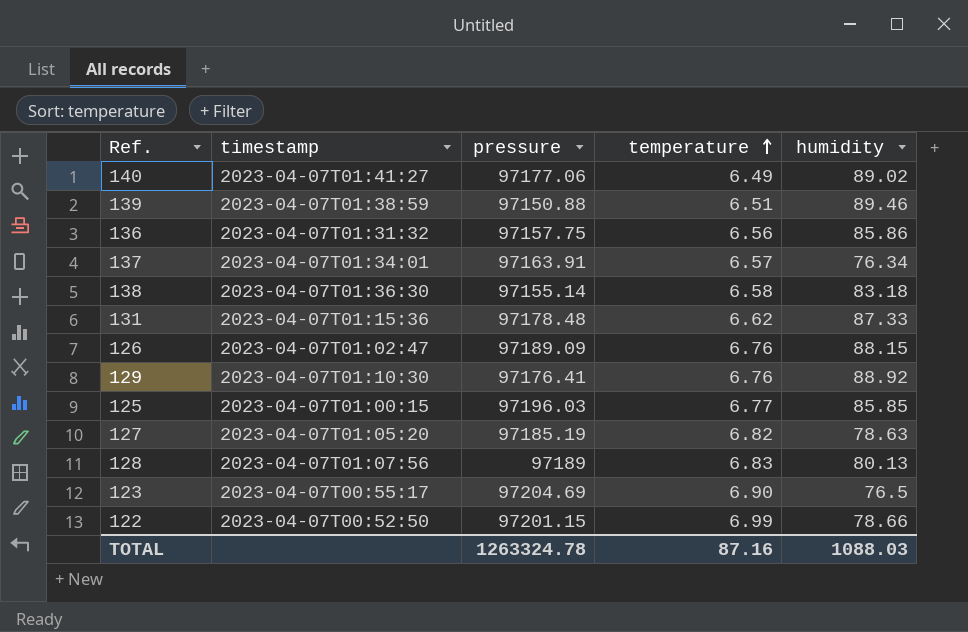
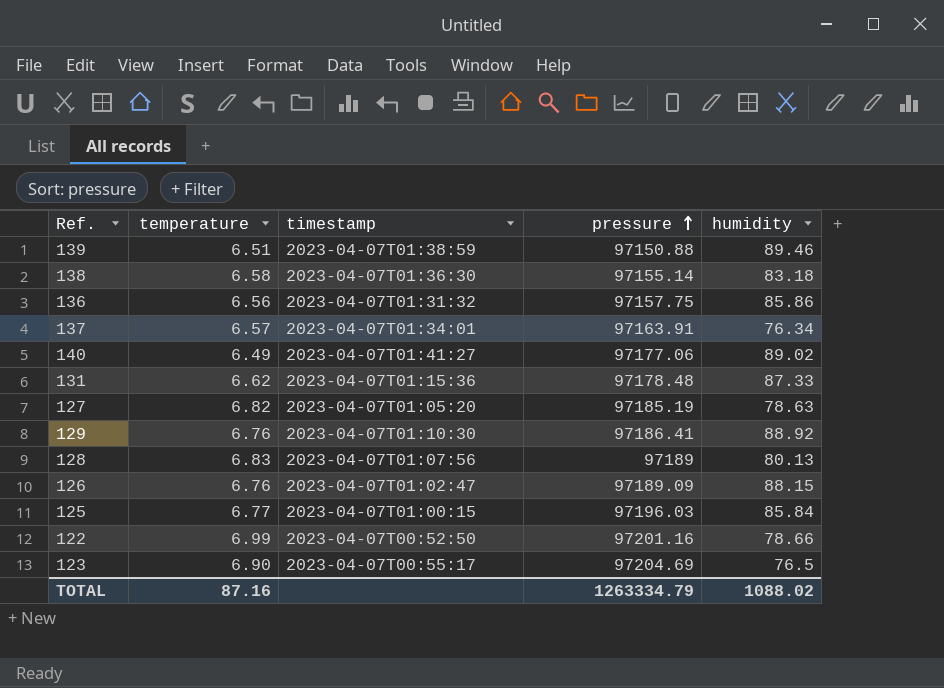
row order: temperature ascending -> pressure ascending
column temperature | position: 4 -> 2
129 | pressure: 97176.41 -> 97186.41
125 | humidity: 85.85 -> 85.84
122 | pressure: 97201.15 -> 97201.16
TOTAL | pressure: 1263324.78 -> 1263334.79
TOTAL | humidity: 1088.03 -> 1088.02

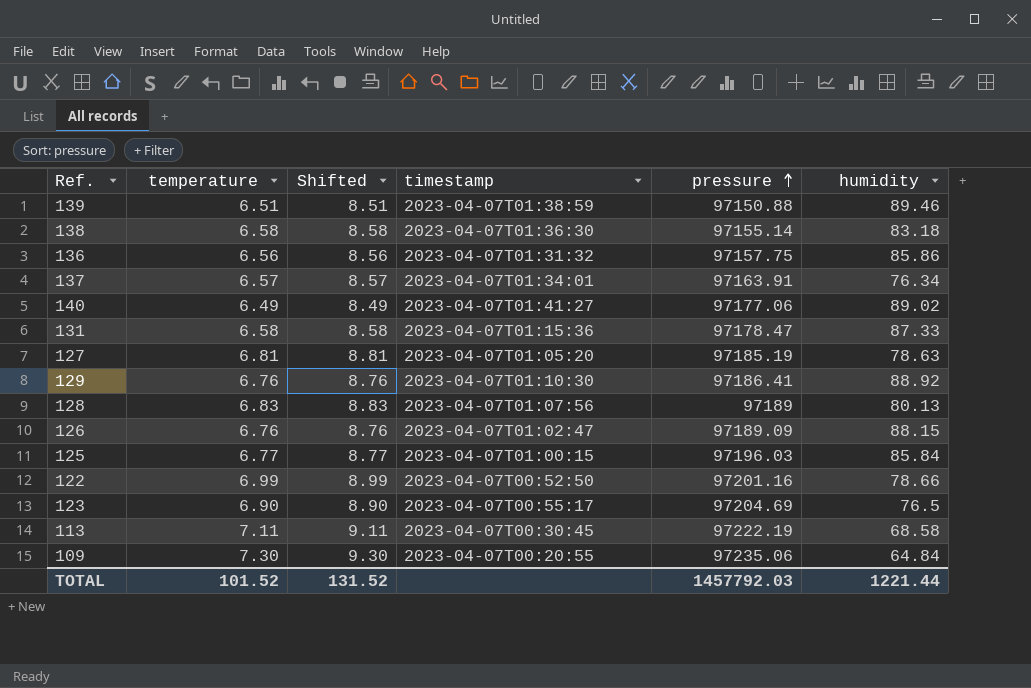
column Shifted | formula: none -> [temperature] + 2
131 | temperature: 6.62 -> 6.58
131 | pressure: 97178.48 -> 97178.47
127 | temperature: 6.82 -> 6.81
row 113: none -> 7.11 | 9.11 | 2023-04-07T00:30:45 | 97222.19 | 68.58
row 109: none -> 7.30 | 9.30 | 2023-04-07T00:20:55 | 97235.06 | 64.84
TOTAL | temperature: 87.16 -> 101.52
TOTAL | pressure: 1263334.79 -> 1457792.03
TOTAL | humidity: 1088.02 -> 1221.44

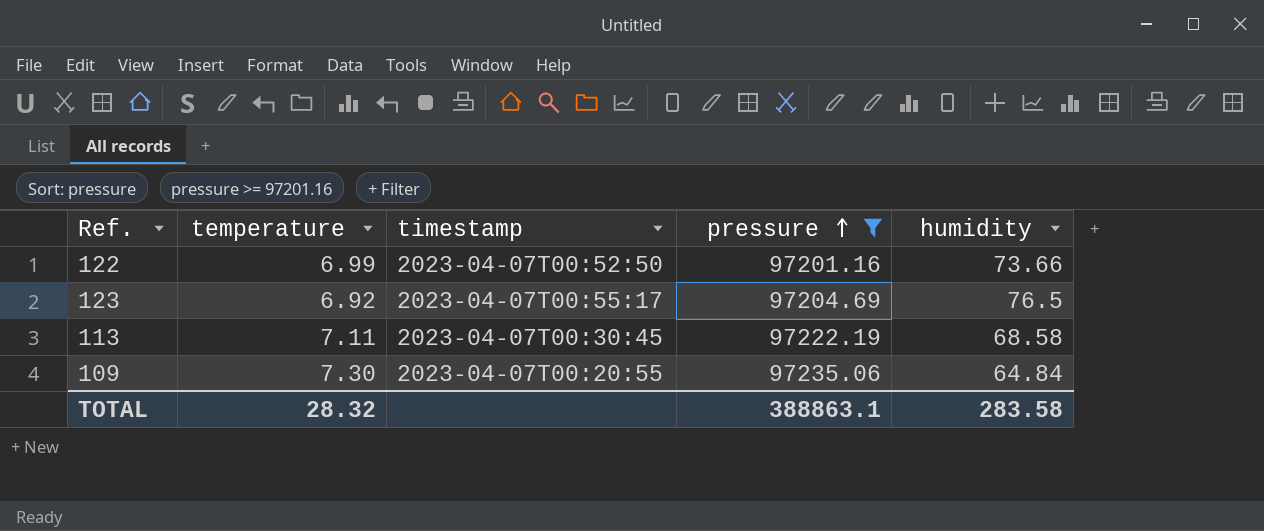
filter: none -> pressure >= 97201.16
column Shifted | formula: [temperature] + 2 -> none
122 | humidity: 78.66 -> 73.66
123 | temperature: 6.90 -> 6.92
TOTAL | temperature: 101.52 -> 28.32
TOTAL | pressure: 1457792.03 -> 388863.1
TOTAL | humidity: 1221.44 -> 283.58

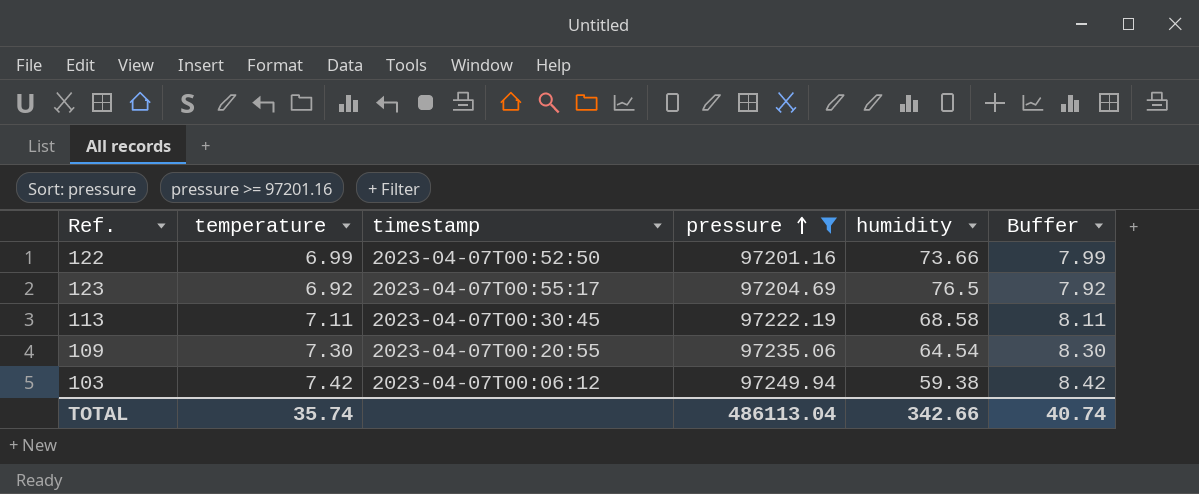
column Buffer | formula: none -> [temperature] + 1
109 | humidity: 64.84 -> 64.54
row 103: none -> 7.42 | 2023-04-07T00:06:12 | 97249.94 | 59.38 | 8.42
TOTAL | temperature: 28.32 -> 35.74
TOTAL | pressure: 388863.1 -> 486113.04
TOTAL | humidity: 283.58 -> 342.66

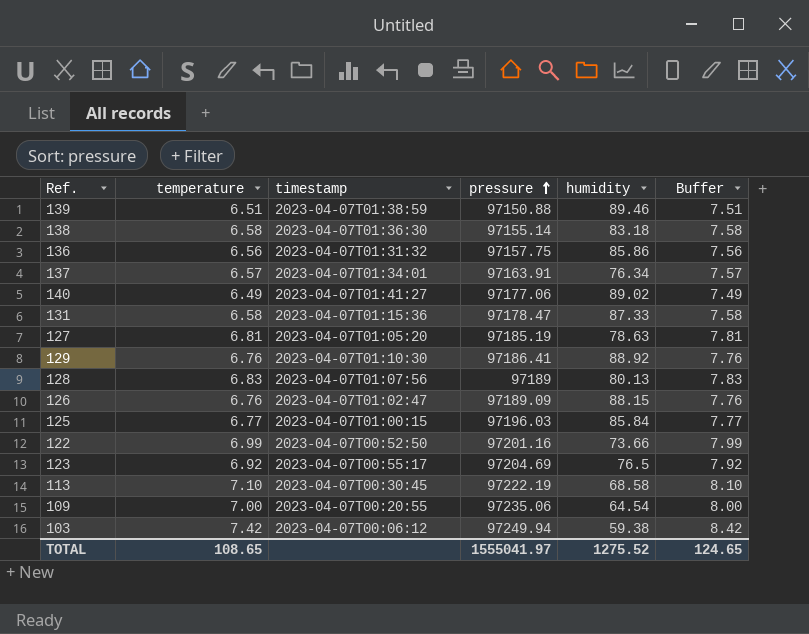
filter: pressure >= 97201.16 -> none
113 | temperature: 7.11 -> 7.10
113 | Buffer: 8.11 -> 8.10
109 | temperature: 7.30 -> 7.00
109 | Buffer: 8.30 -> 8.00
TOTAL | temperature: 35.74 -> 108.65
TOTAL | pressure: 486113.04 -> 1555041.97
TOTAL | humidity: 342.66 -> 1275.52
TOTAL | Buffer: 40.74 -> 124.65

